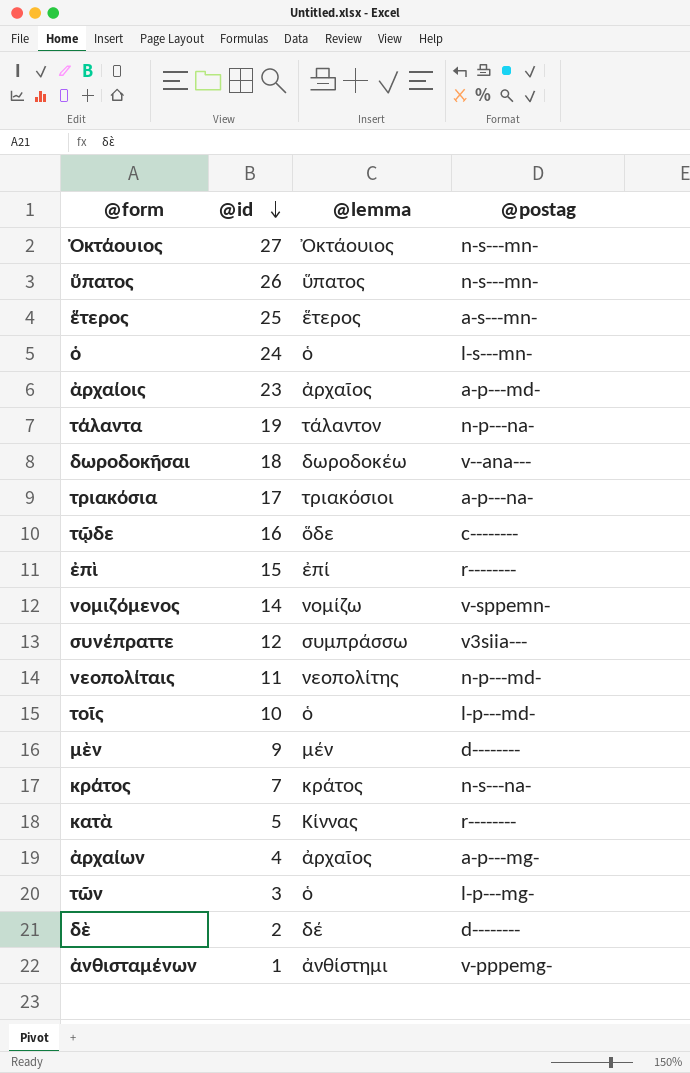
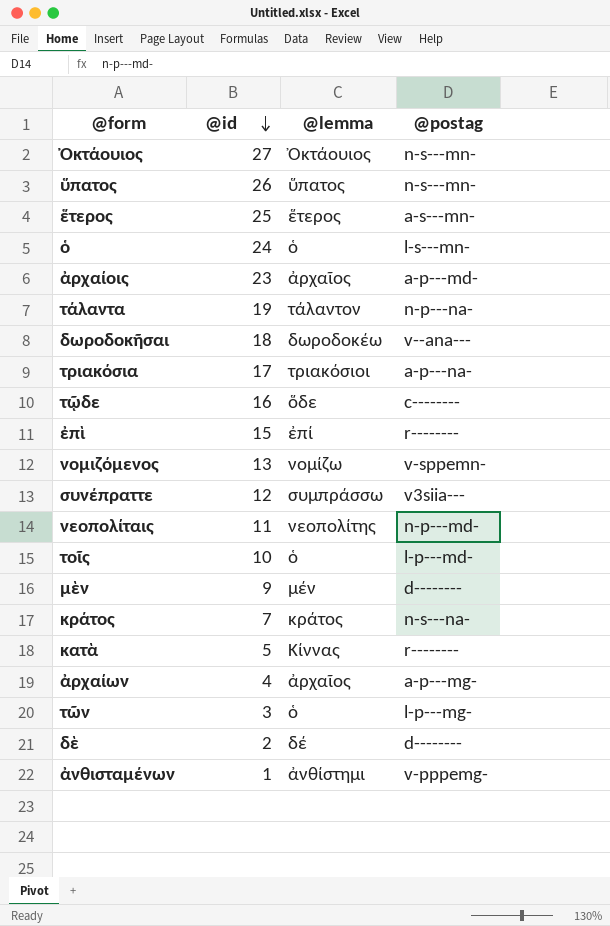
νομιζόμενος | @id: 14 -> 13

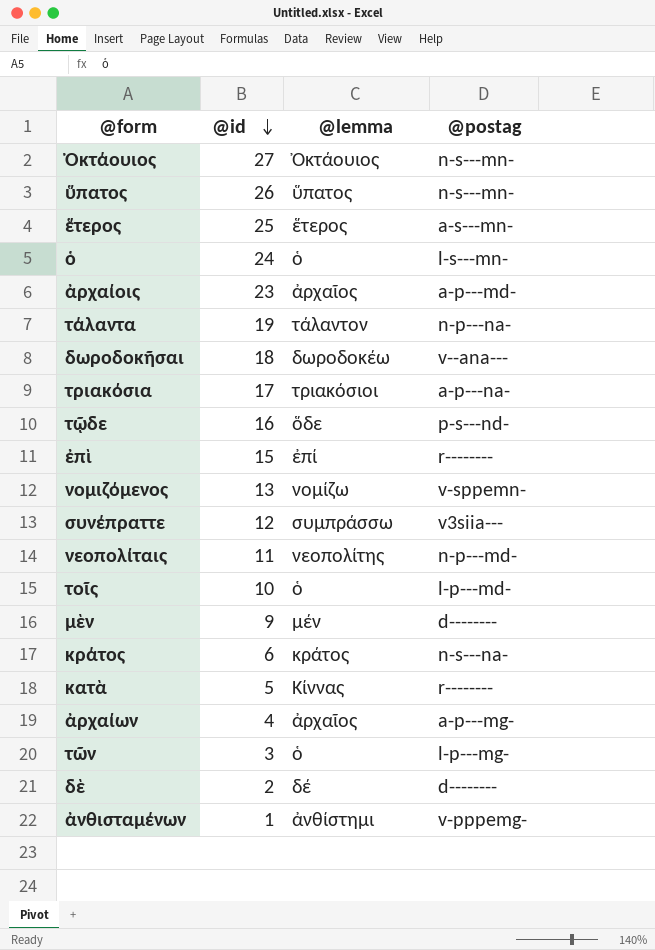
τῷδε | @postag: c-------- -> p-s---nd-
κράτος | @id: 7 -> 6

